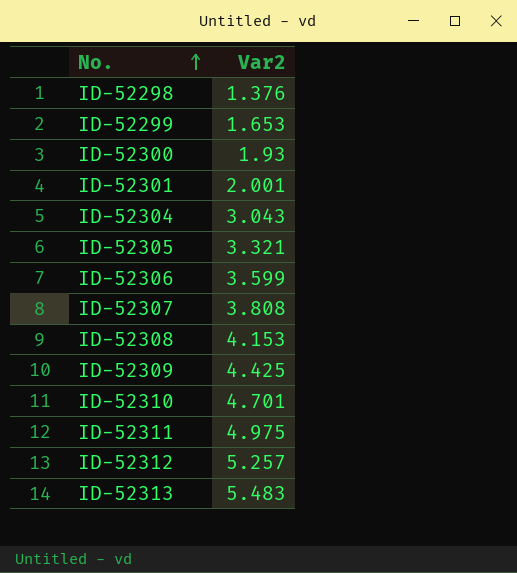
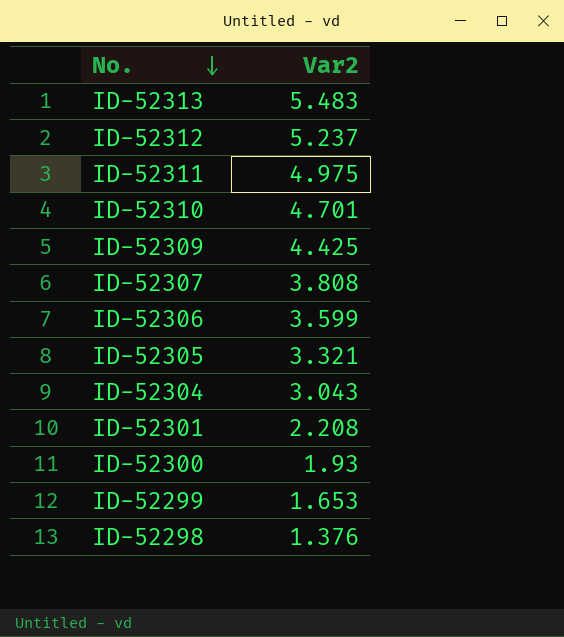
row order: No. ascending -> No. descending
row ID-52308: 4.153 -> none
ID-52312 | Var2: 5.257 -> 5.237
ID-52301 | Var2: 2.001 -> 2.208

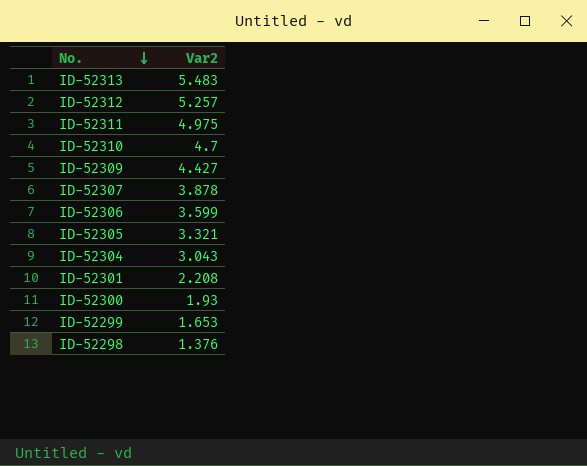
ID-52312 | Var2: 5.237 -> 5.257
ID-52310 | Var2: 4.701 -> 4.7
ID-52309 | Var2: 4.425 -> 4.427
ID-52307 | Var2: 3.808 -> 3.878

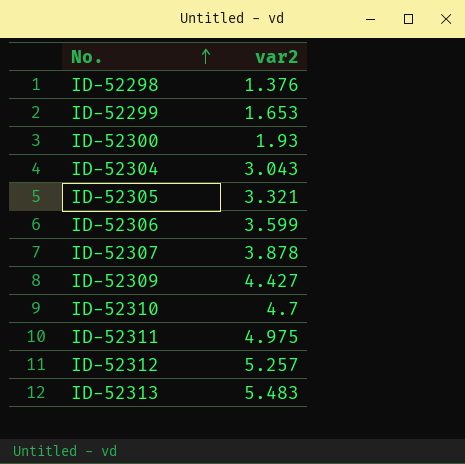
row order: No. descending -> No. ascending
column name: Var2 -> var2
row ID-52301: 2.208 -> none

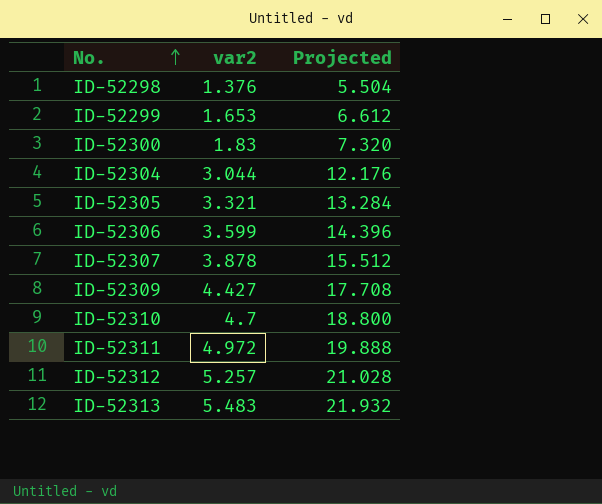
column Projected | formula: none -> [var2] * 4
ID-52300 | var2: 1.93 -> 1.83
ID-52304 | var2: 3.043 -> 3.044
ID-52311 | var2: 4.975 -> 4.972

